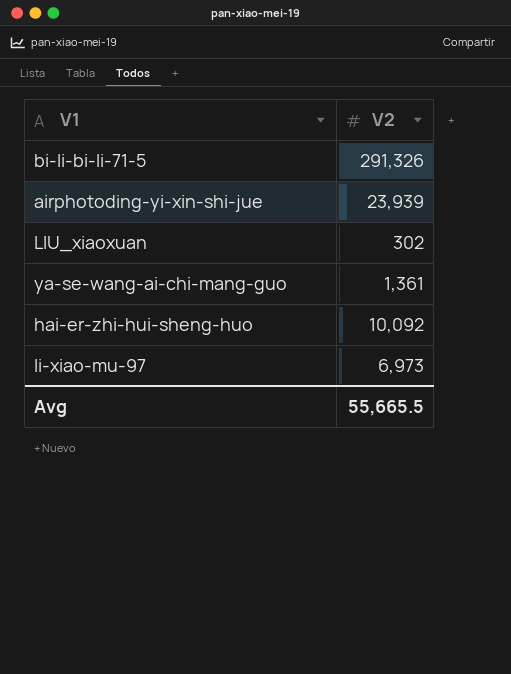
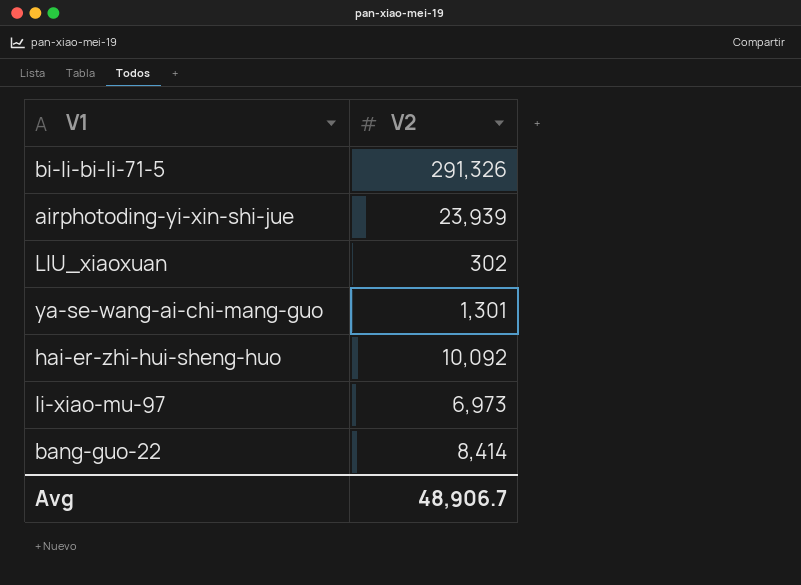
ya-se-wang-ai-chi-mang-guo | V2: 1,361 -> 1,301
row bang-guo-22: none -> 8,414
Avg | V2: 55,665.5 -> 48,906.7

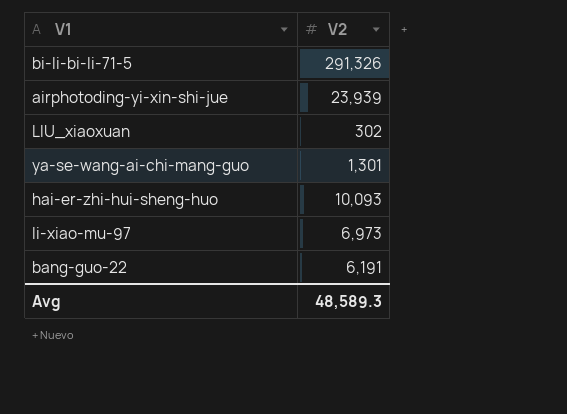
hai-er-zhi-hui-sheng-huo | V2: 10,092 -> 10,093
bang-guo-22 | V2: 8,414 -> 6,191
Avg | V2: 48,906.7 -> 48,589.3

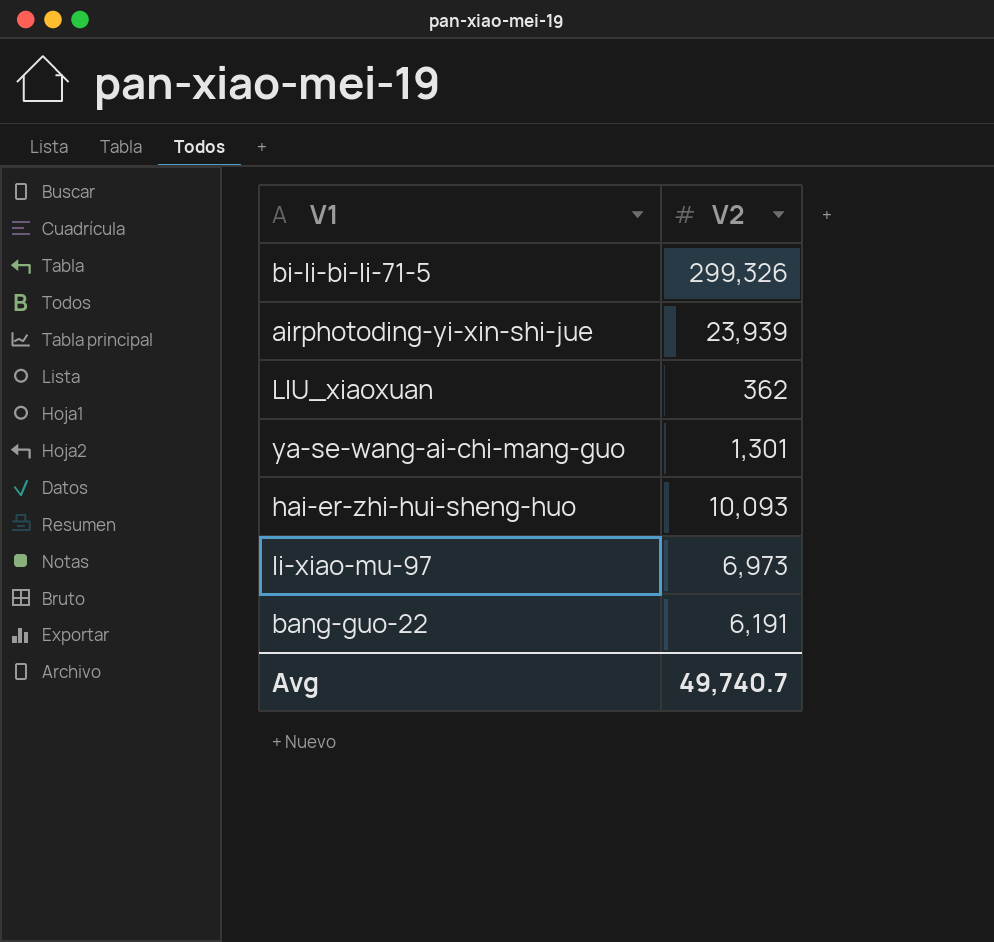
bi-li-bi-li-71-5 | V2: 291,326 -> 299,326
LIU_xiaoxuan | V2: 302 -> 362
Avg | V2: 48,589.3 -> 49,740.7

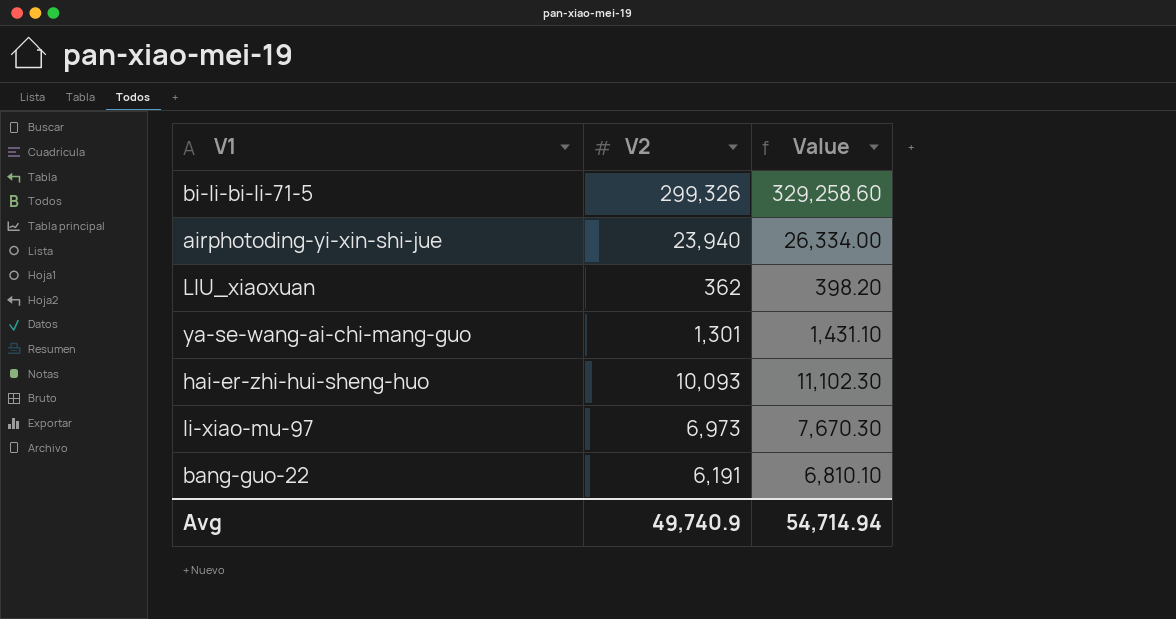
column Value | formula: none -> [V2] * 1.1
airphotoding-yi-xin-shi-jue | V2: 23,939 -> 23,940
Avg | V2: 49,740.7 -> 49,740.9

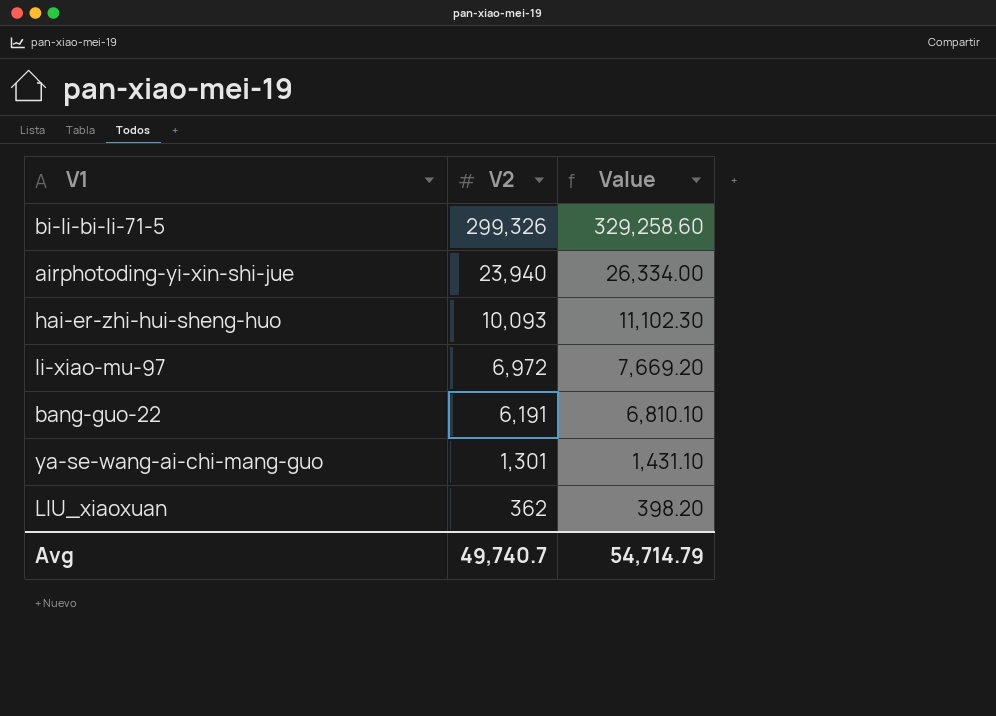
row order: none -> V2 descending
li-xiao-mu-97 | V2: 6,973 -> 6,972
li-xiao-mu-97 | Value: 7,670.30 -> 7,669.20
Avg | V2: 49,740.9 -> 49,740.7
Avg | Value: 54,714.94 -> 54,714.79

